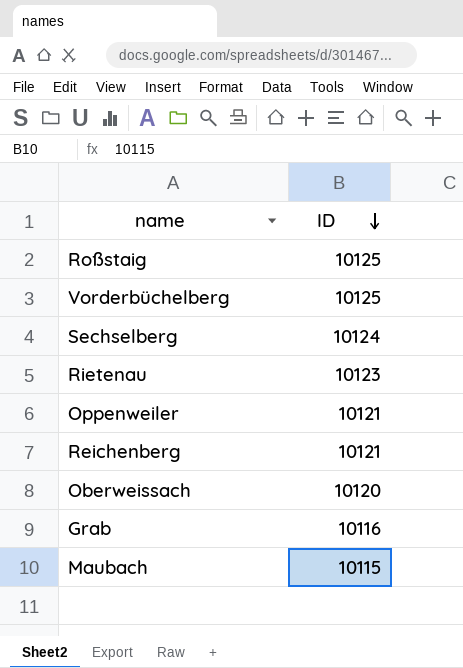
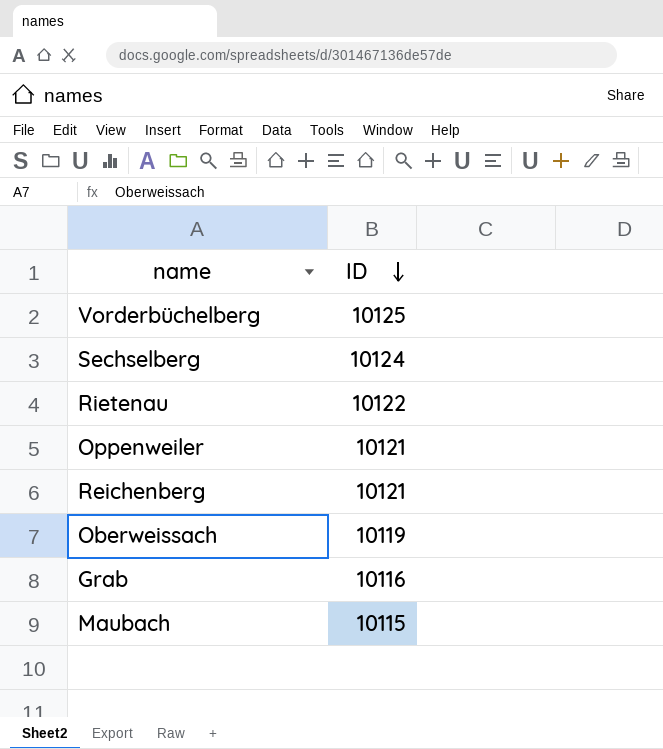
row Roßstaig: 10125 -> none
Rietenau | ID: 10123 -> 10122
Oberweissach | ID: 10120 -> 10119

